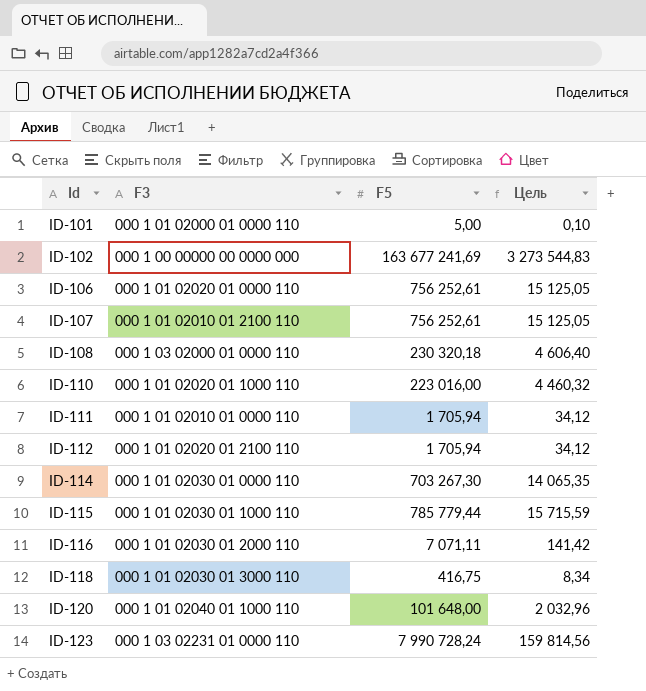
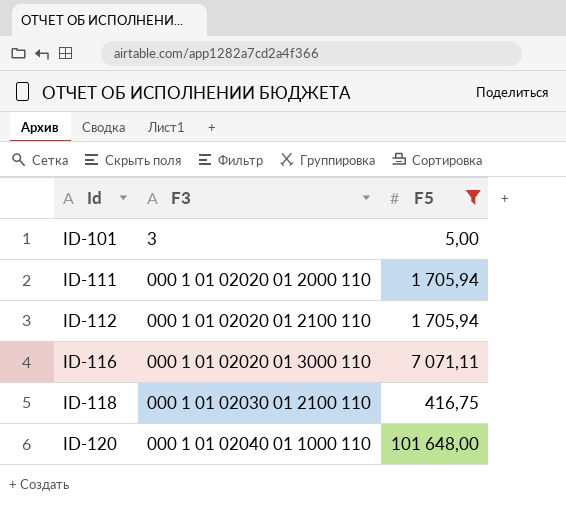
filter: none -> F5 <= 101 648,00
column Цель | formula: [F5] * 0,02 -> none
ID-101 | F3: 000 1 01 02000 01 0000 110 -> 3
ID-111 | F3: 000 1 01 02010 01 0000 110 -> 000 1 01 02020 01 2000 110
ID-116 | F3: 000 1 01 02030 01 2000 110 -> 000 1 01 02020 01 3000 110
ID-118 | F3: 000 1 01 02030 01 3000 110 -> 000 1 01 02030 01 2100 110

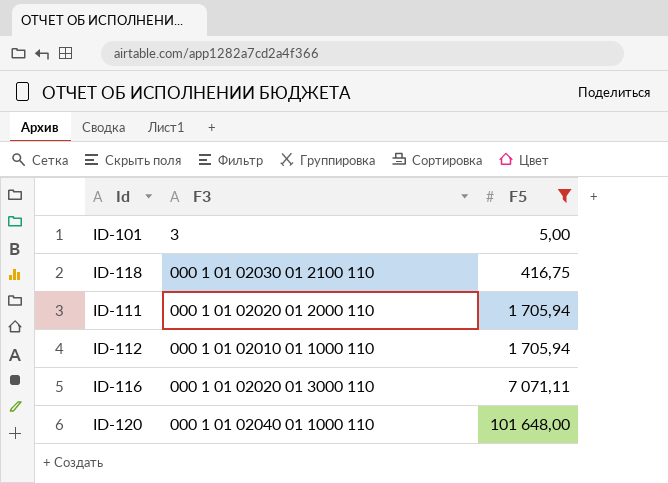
row order: Id ascending -> F5 ascending
ID-112 | F3: 000 1 01 02020 01 2100 110 -> 000 1 01 02010 01 1000 110

